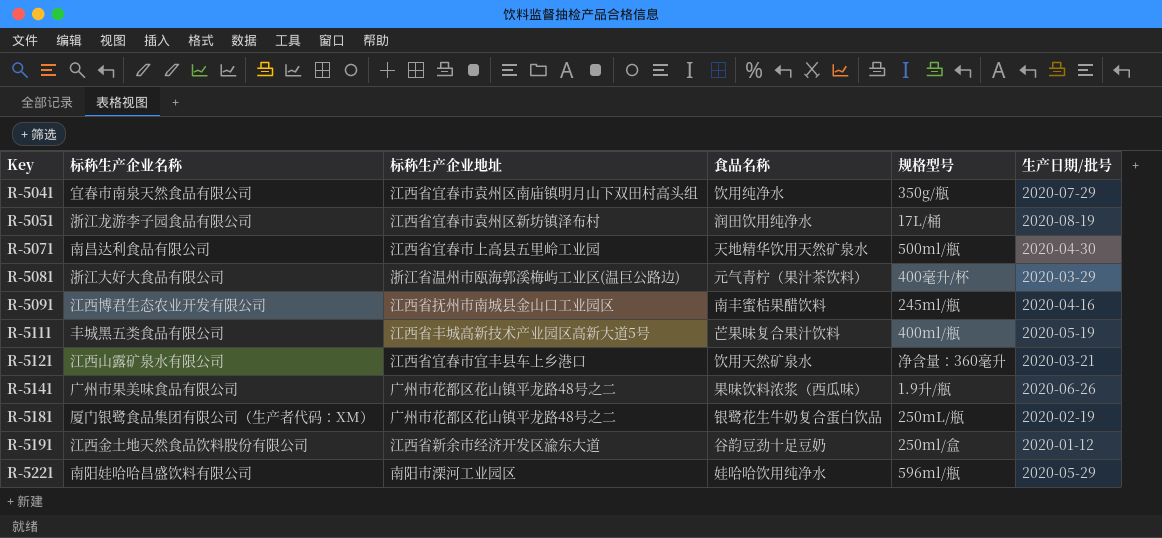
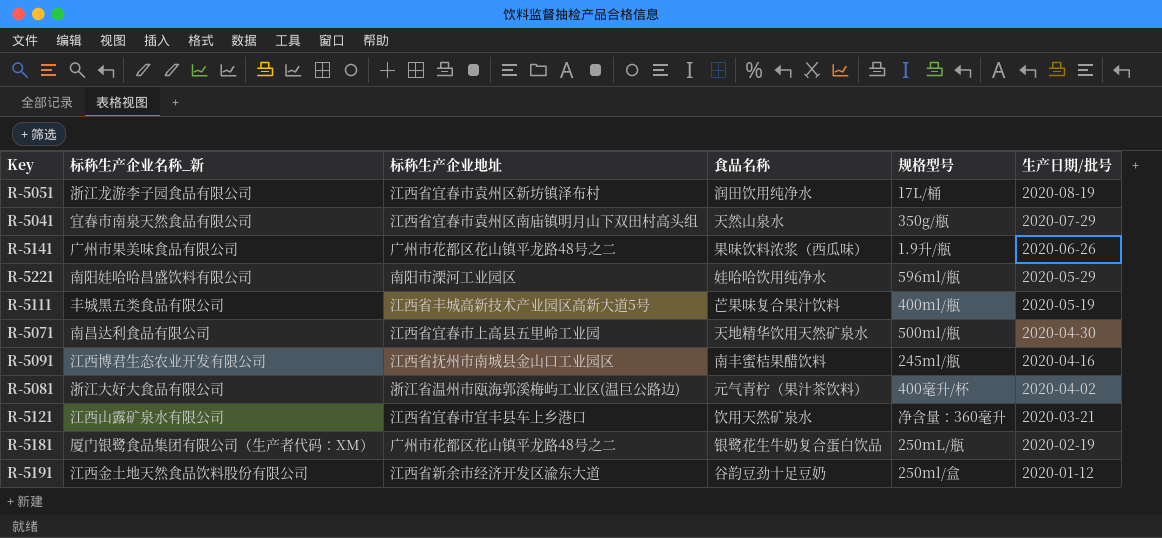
row order: Key ascending -> 生产日期/批号 descending
column name: 标称生产企业名称 -> 标称生产企业名称_新
R-5041 | 食品名称: 饮用纯净水 -> 天然山泉水
R-5081 | 生产日期/批号: 2020-03-29 -> 2020-04-02

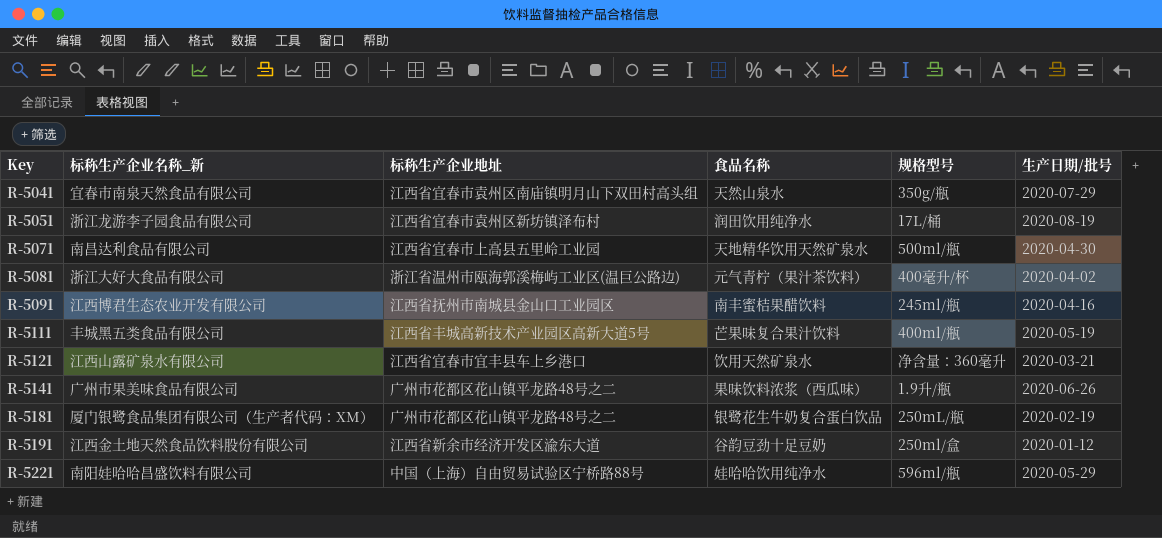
row order: 生产日期/批号 descending -> Key ascending
R-5221 | 标称生产企业地址: 南阳市溧河工业园区 -> 中国（上海）自由贸易试验区宁桥路88号

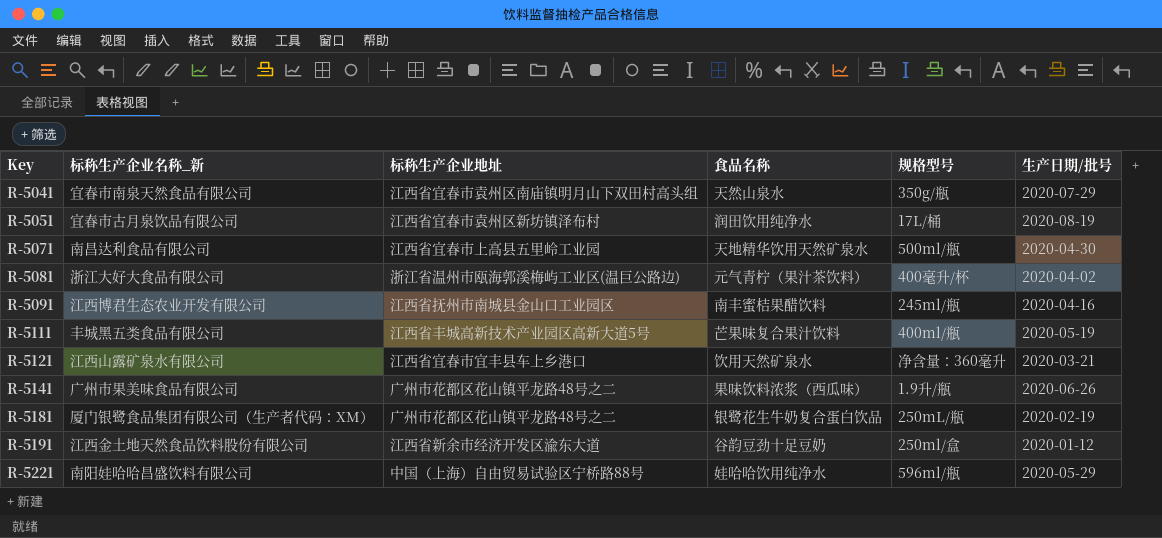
R-5051 | 标称生产企业名称_新: 浙江龙游李子园食品有限公司 -> 宜春市古月泉饮品有限公司

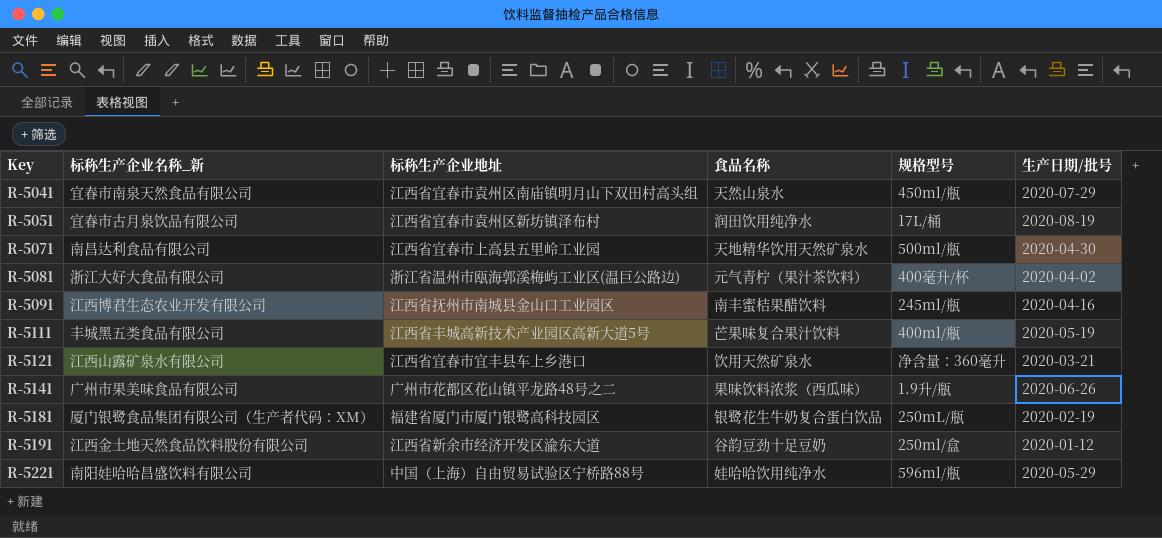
R-5041 | 规格型号: 350g/瓶 -> 450ml/瓶
R-5181 | 标称生产企业地址: 广州市花都区花山镇平龙路48号之二 -> 福建省厦门市厦门银鹭高科技园区

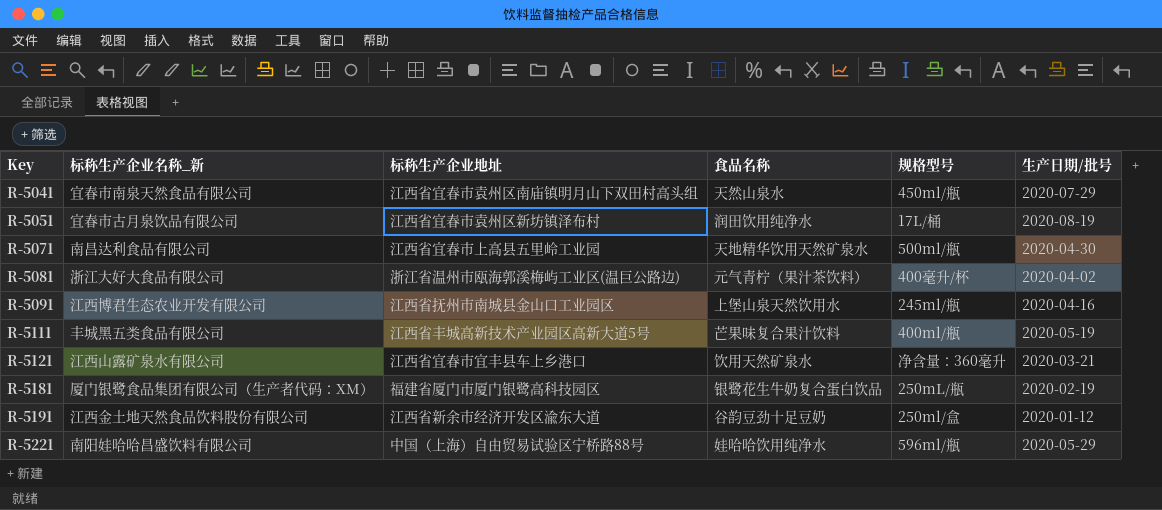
row R-5141: 广州市果美味食品有限公司 | 广州市花都区花山镇平龙路48号之二 | 果味饮料浓浆（西瓜味） | 1.9升/瓶 | 2020-06-26 -> none
R-5091 | 食品名称: 南丰蜜桔果醋饮料 -> 上堡山泉天然饮用水

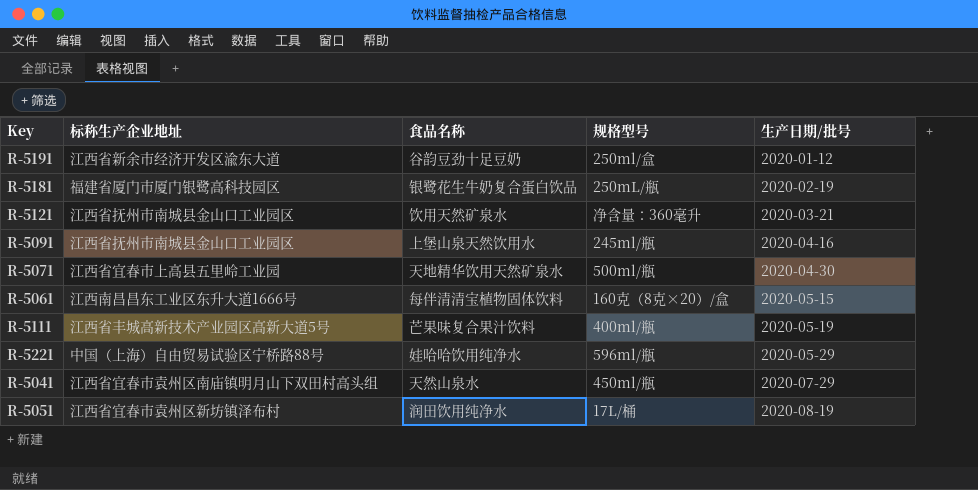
row order: Key ascending -> 生产日期/批号 ascending
column 标称生产企业名称_新 | position: 2 -> none
row R-5081: 浙江大好大食品有限公司 | 浙江省温州市瓯海郭溪梅屿工业区(温巨公路边) | 元气青柠（果汁茶饮料） | 400毫升/杯 | 2020-04-02 -> none
R-5121 | 标称生产企业地址: 江西省宜春市宜丰县车上乡港口 -> 江西省抚州市南城县金山口工业园区
row R-5061: none -> 江西南昌昌东工业区东升大道1666号 | 每伴清清宝植物固体饮料 | 160克（8克×20）/盒 | 2020-05-15

